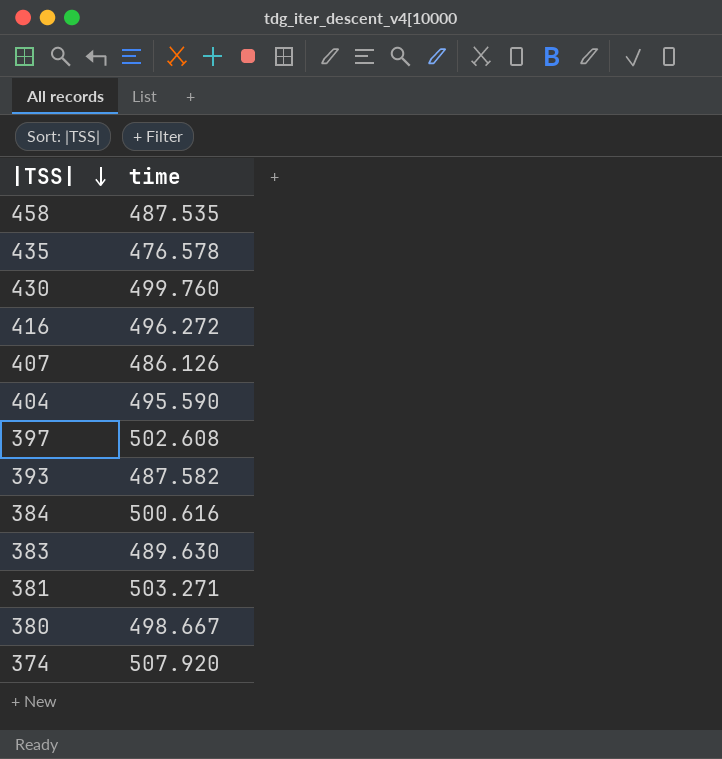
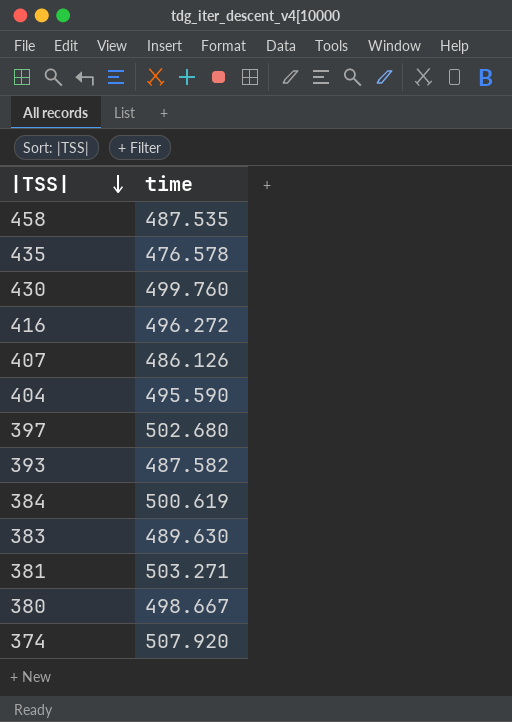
397 | time: 502.608 -> 502.680
384 | time: 500.616 -> 500.619

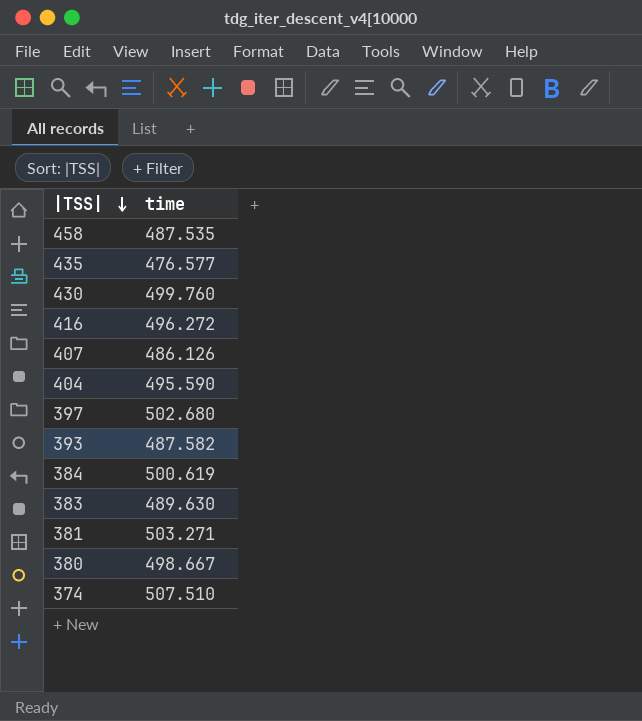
435 | time: 476.578 -> 476.577
374 | time: 507.920 -> 507.510

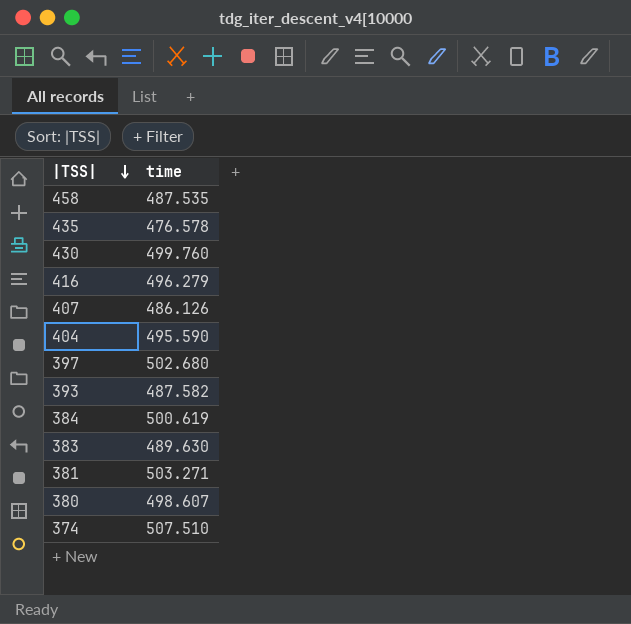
435 | time: 476.577 -> 476.578
416 | time: 496.272 -> 496.279
380 | time: 498.667 -> 498.607

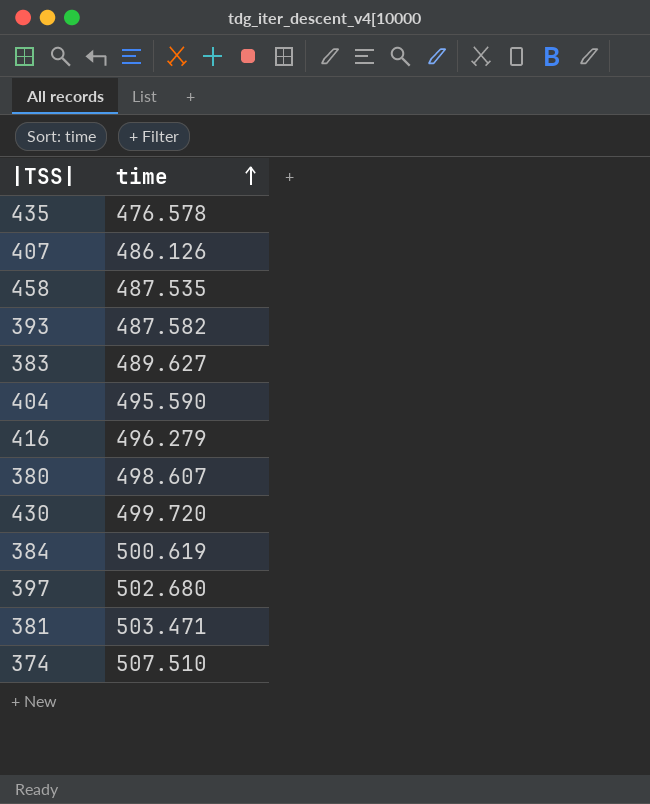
row order: |TSS| descending -> time ascending
383 | time: 489.630 -> 489.627
430 | time: 499.760 -> 499.720
381 | time: 503.271 -> 503.471

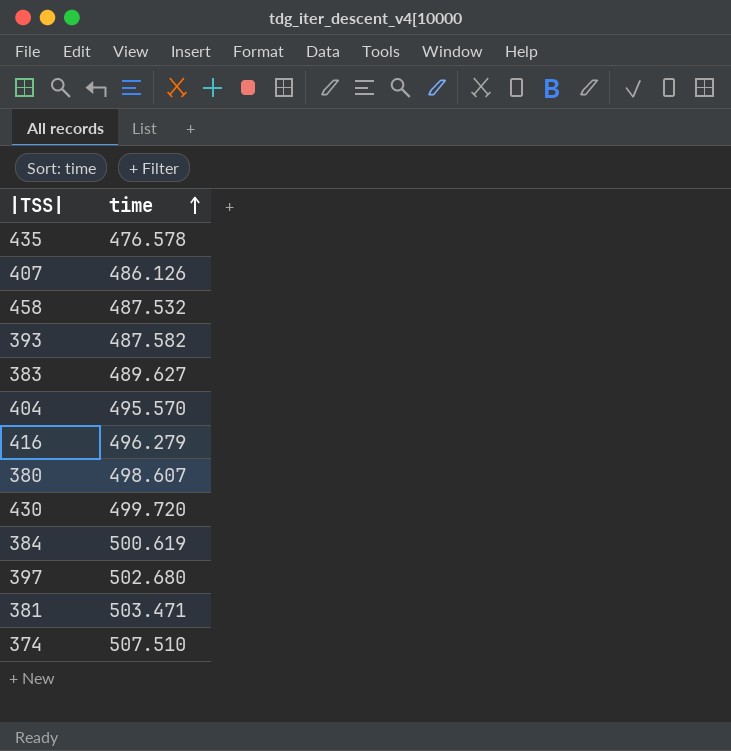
458 | time: 487.535 -> 487.532
404 | time: 495.590 -> 495.570

